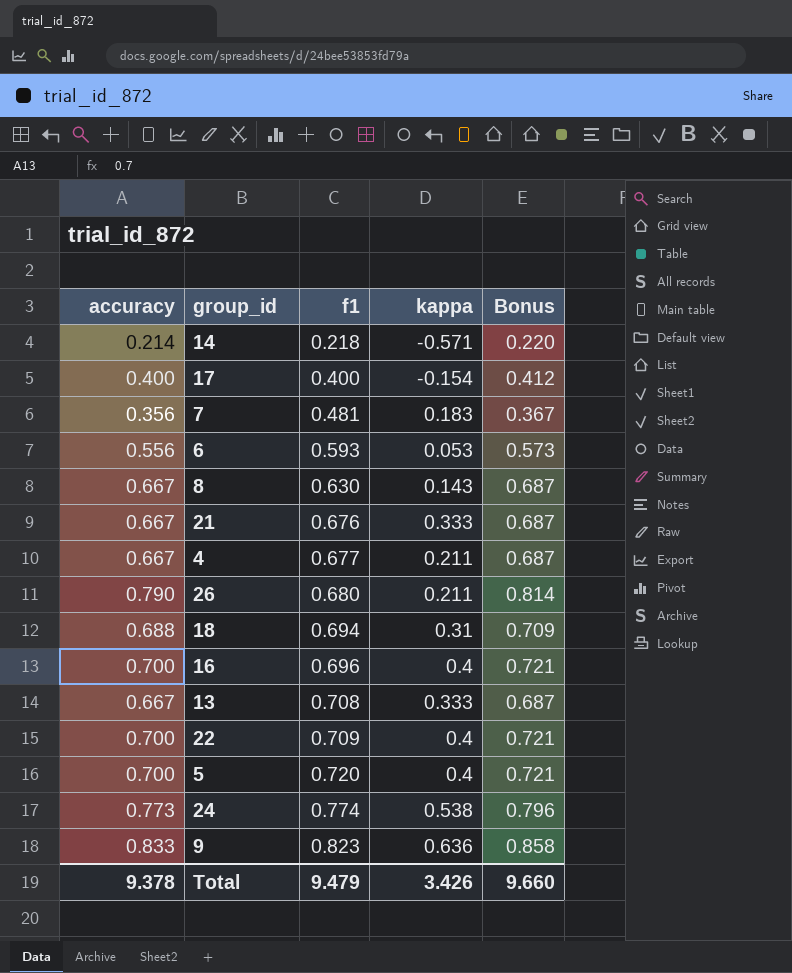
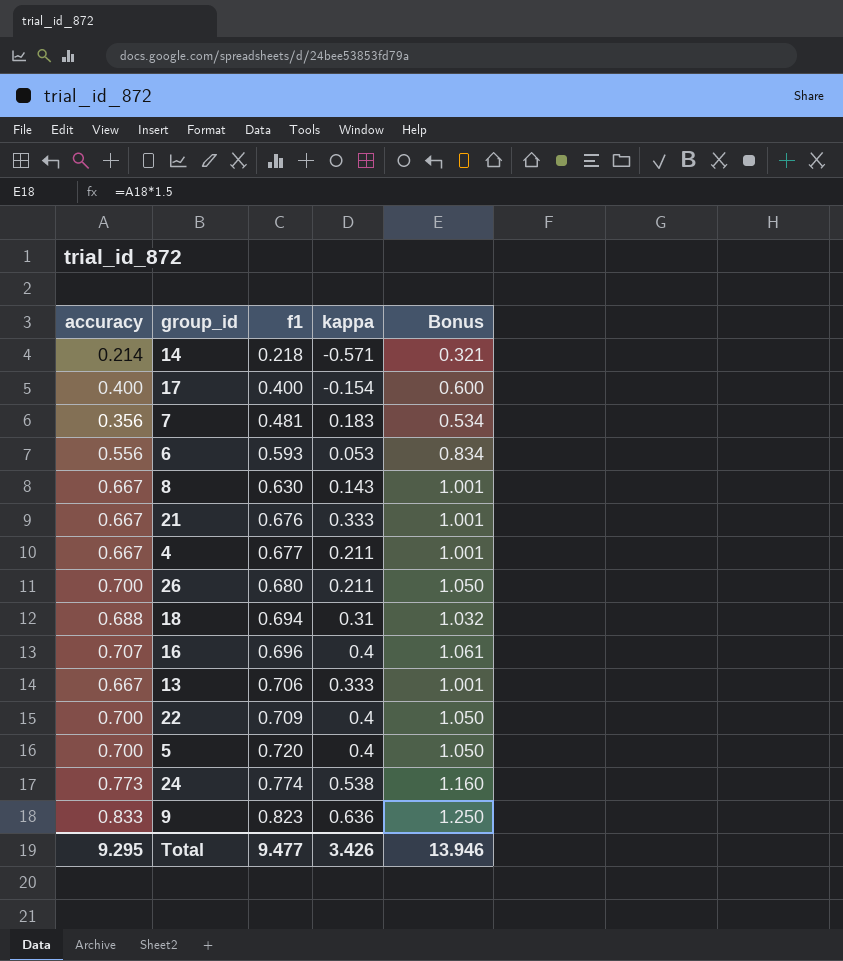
column Bonus | formula: [accuracy] * 1.03 -> [accuracy] * 1.5
26 | accuracy: 0.790 -> 0.700
16 | accuracy: 0.700 -> 0.707
13 | f1: 0.708 -> 0.706
Total | accuracy: 9.378 -> 9.295
Total | f1: 9.479 -> 9.477
Total | Bonus: 9.660 -> 13.946

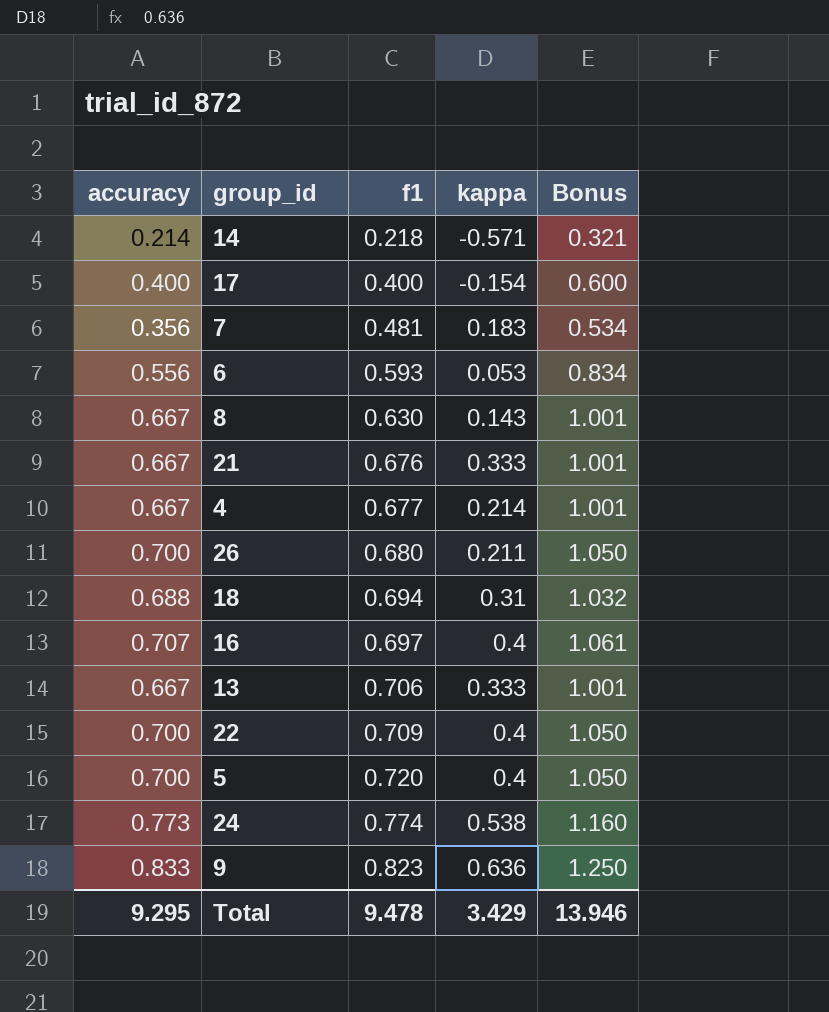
4 | kappa: 0.211 -> 0.214
16 | f1: 0.696 -> 0.697
Total | f1: 9.477 -> 9.478
Total | kappa: 3.426 -> 3.429

